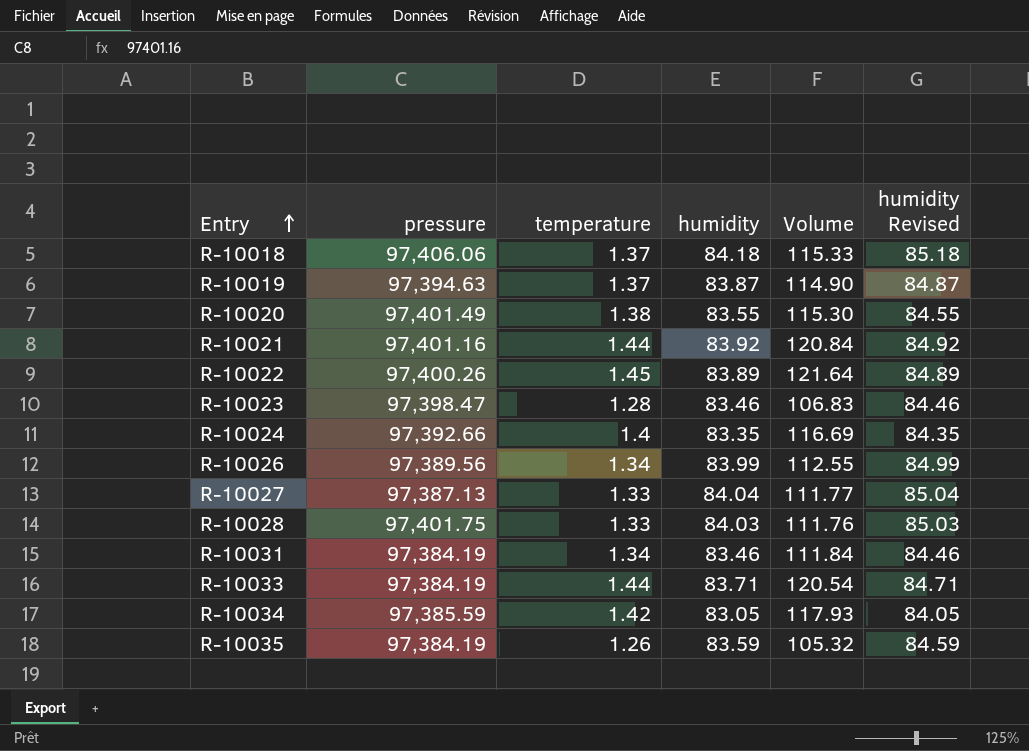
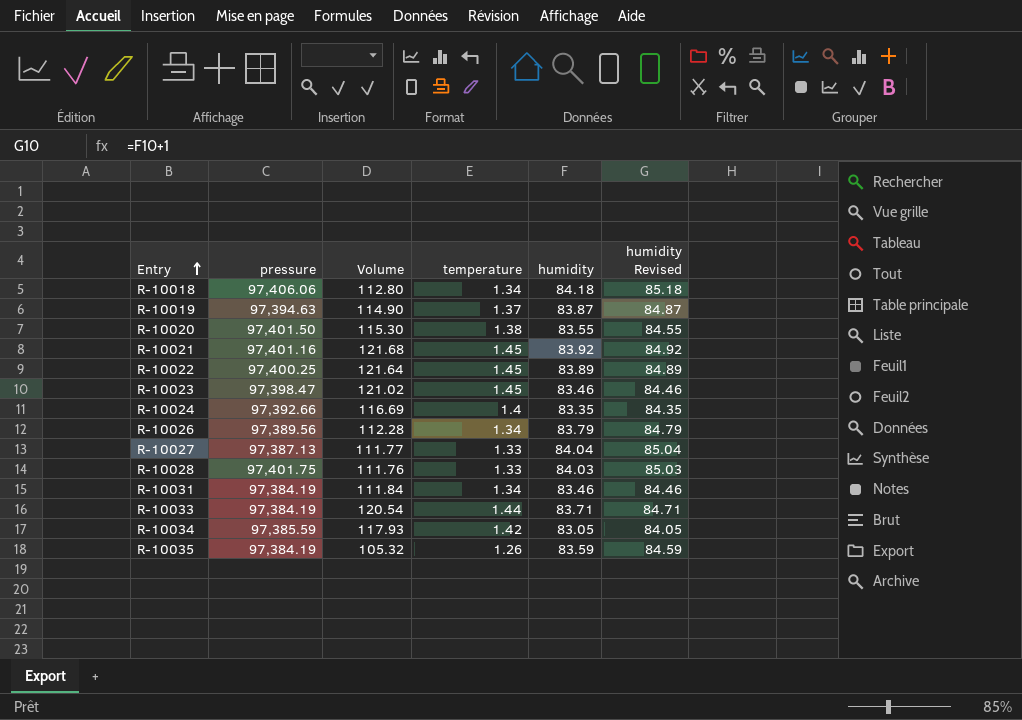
column Volume | position: 5 -> 3
R-10018 | Volume: 115.33 -> 112.80
R-10018 | temperature: 1.37 -> 1.34
R-10020 | pressure: 97,401.49 -> 97,401.50
R-10021 | Volume: 120.84 -> 121.68
R-10021 | temperature: 1.44 -> 1.45
R-10022 | pressure: 97,400.26 -> 97,400.25
R-10023 | Volume: 106.83 -> 121.02
R-10023 | temperature: 1.28 -> 1.45
R-10026 | Volume: 112.55 -> 112.28
R-10026 | humidity: 83.99 -> 83.79
R-10026 | humidity Revised: 84.99 -> 84.79

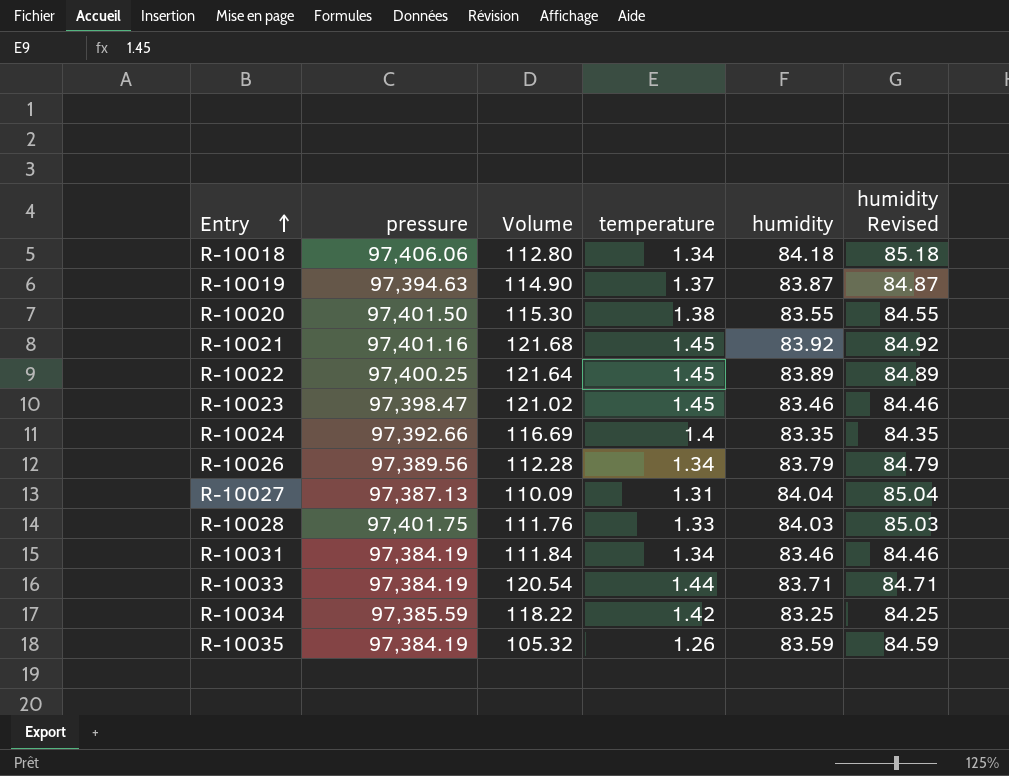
R-10027 | Volume: 111.77 -> 110.09
R-10027 | temperature: 1.33 -> 1.31
R-10034 | Volume: 117.93 -> 118.22
R-10034 | humidity: 83.05 -> 83.25
R-10034 | humidity Revised: 84.05 -> 84.25

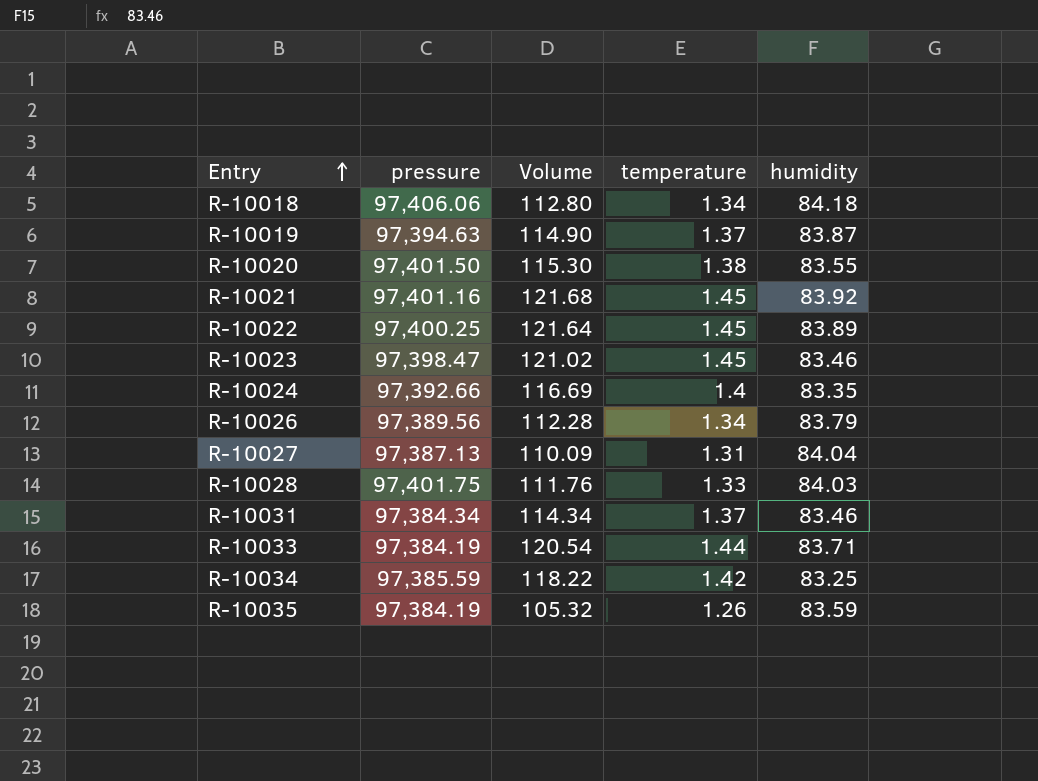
column humidity Revised | formula: [humidity] + 1 -> none
R-10031 | pressure: 97,384.19 -> 97,384.34
R-10031 | Volume: 111.84 -> 114.34
R-10031 | temperature: 1.34 -> 1.37

